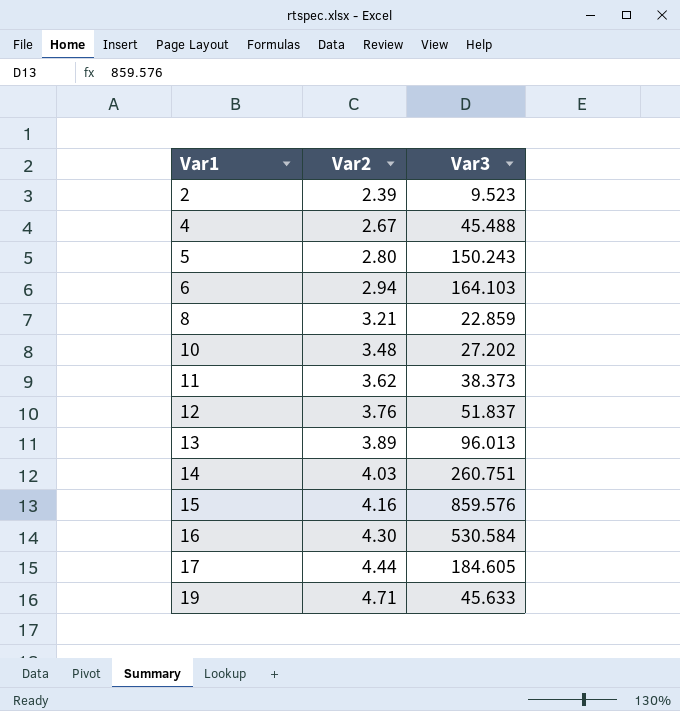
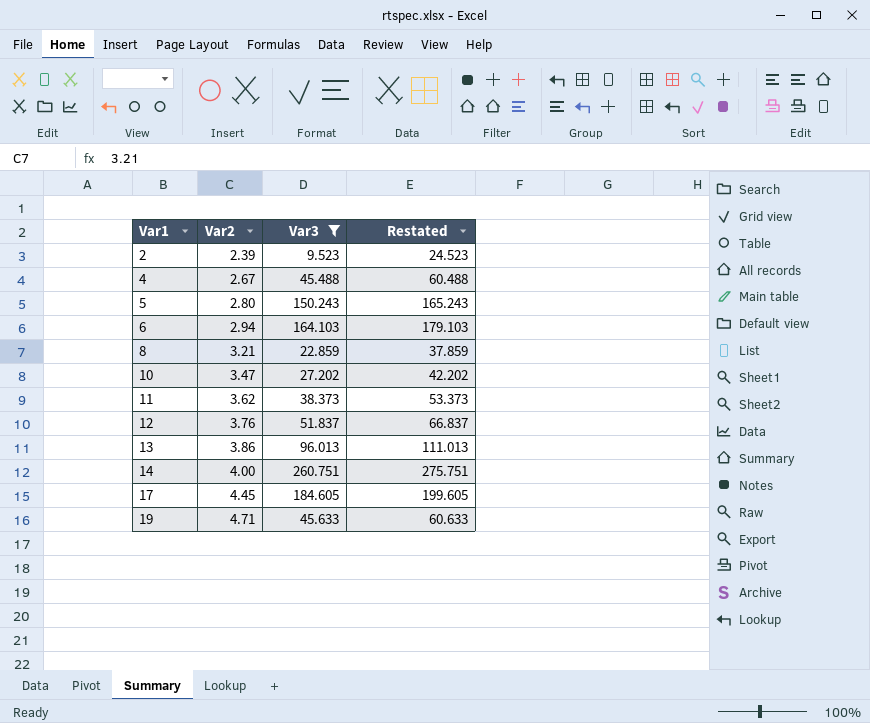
filter: none -> Var3 <= 260.751
column Restated | formula: none -> [Var3] + 15
10 | Var2: 3.48 -> 3.47
13 | Var2: 3.89 -> 3.86
14 | Var2: 4.03 -> 4.00
17 | Var2: 4.44 -> 4.45

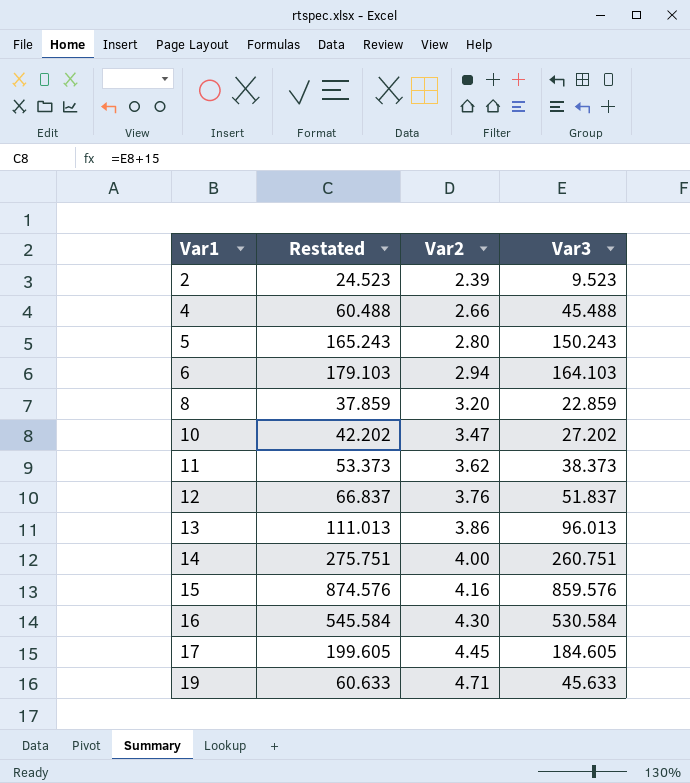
filter: Var3 <= 260.751 -> none
column Restated | position: 4 -> 2
4 | Var2: 2.67 -> 2.66
8 | Var2: 3.21 -> 3.20

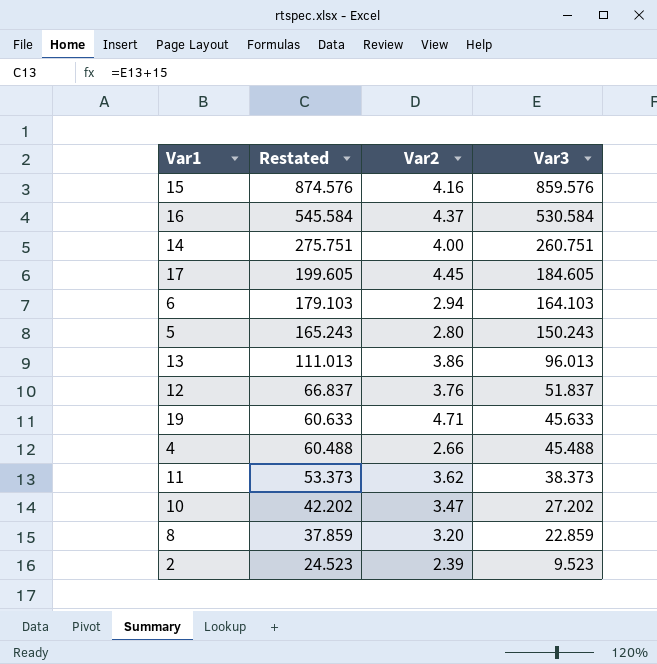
row order: Var1 ascending -> Restated descending
16 | Var2: 4.30 -> 4.37

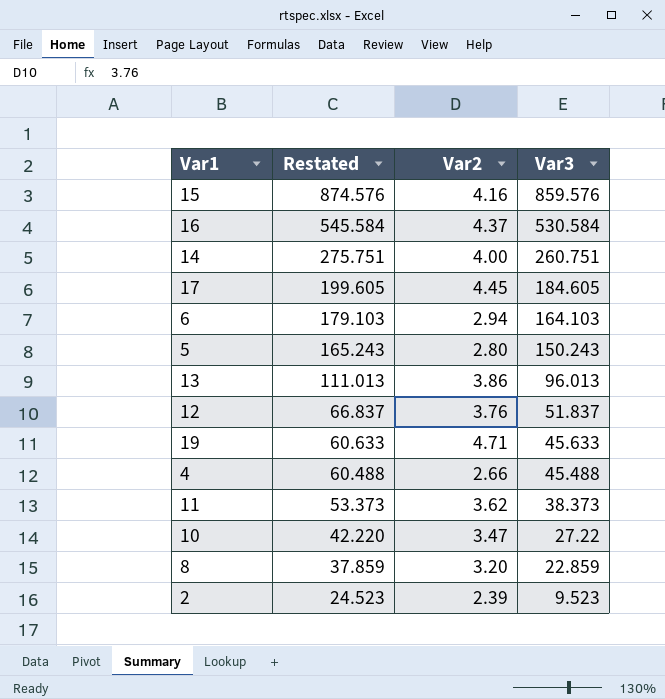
10 | Restated: 42.202 -> 42.220
10 | Var3: 27.202 -> 27.22

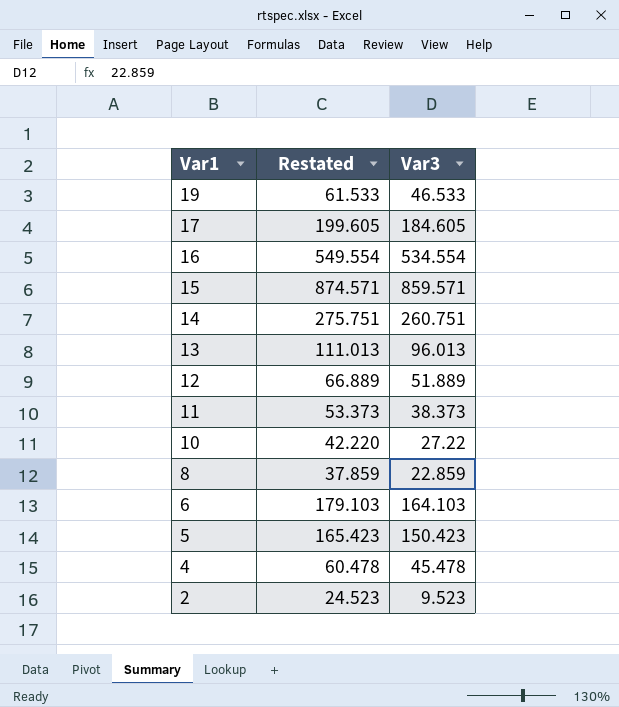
row order: Restated descending -> Var1 descending
column Var2 | position: 3 -> none
19 | Restated: 60.633 -> 61.533
19 | Var3: 45.633 -> 46.533
16 | Restated: 545.584 -> 549.554
16 | Var3: 530.584 -> 534.554
15 | Restated: 874.576 -> 874.571
15 | Var3: 859.576 -> 859.571
12 | Restated: 66.837 -> 66.889
12 | Var3: 51.837 -> 51.889
5 | Restated: 165.243 -> 165.423
5 | Var3: 150.243 -> 150.423
4 | Restated: 60.488 -> 60.478
4 | Var3: 45.488 -> 45.478

